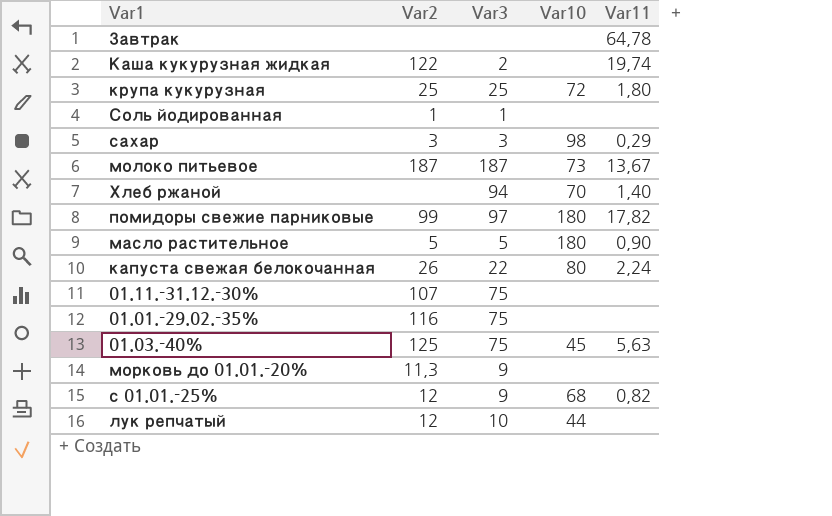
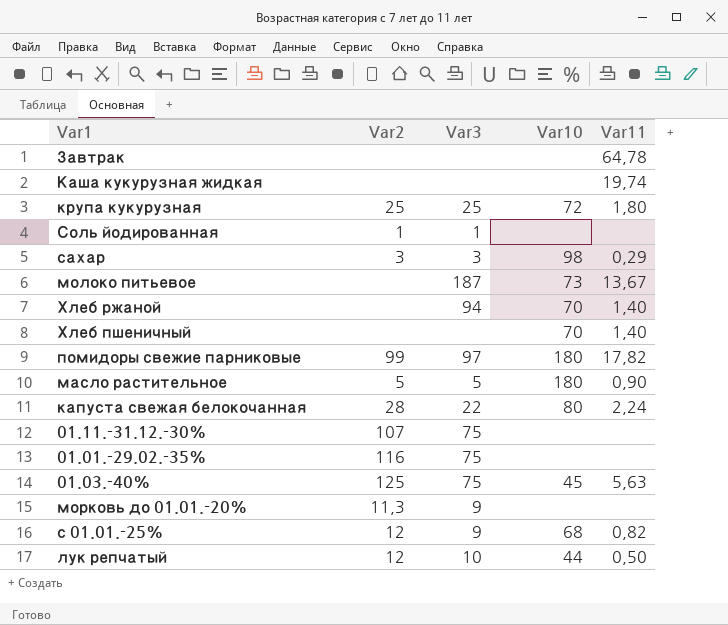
Каша кукурузная жидкая | Var2: 122 -> none
Каша кукурузная жидкая | Var3: 2 -> none
молоко питьевое | Var2: 187 -> none
row Хлеб пшеничный: none -> none | none | 70 | 1,40
капуста свежая белокочанная | Var2: 26 -> 28
лук репчатый | Var11: none -> 0,50

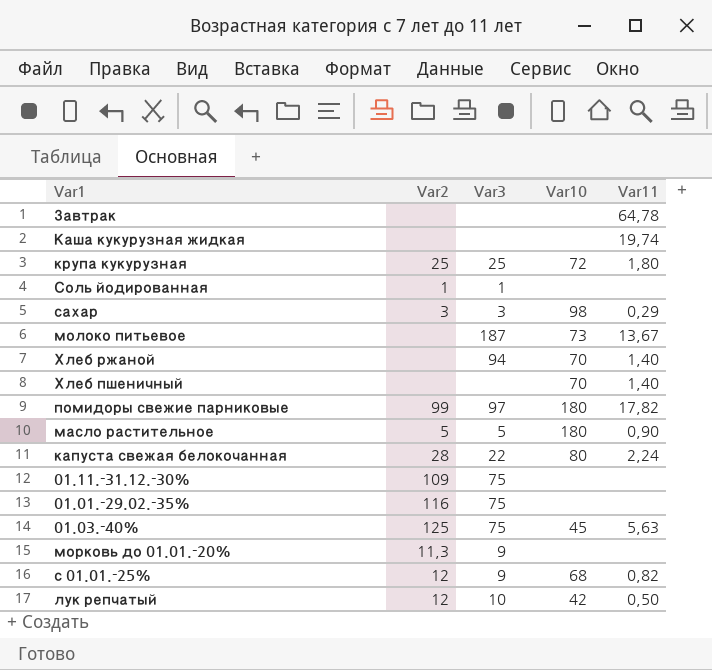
01.11.-31.12.-30% | Var2: 107 -> 109
лук репчатый | Var10: 44 -> 42

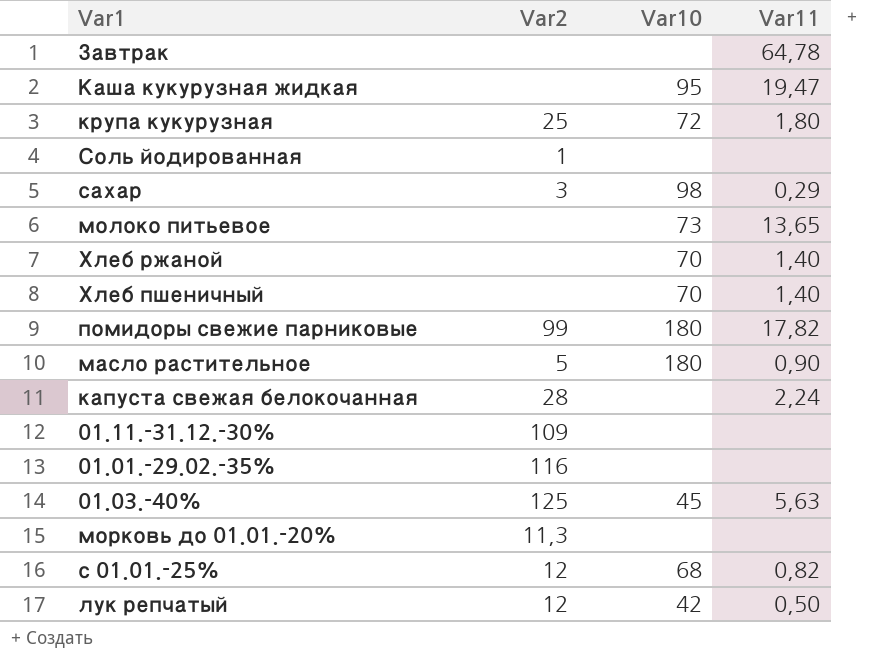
column Var3 | position: 3 -> none
Каша кукурузная жидкая | Var10: none -> 95
Каша кукурузная жидкая | Var11: 19,74 -> 19,47
молоко питьевое | Var11: 13,67 -> 13,65
капуста свежая белокочанная | Var10: 80 -> none

